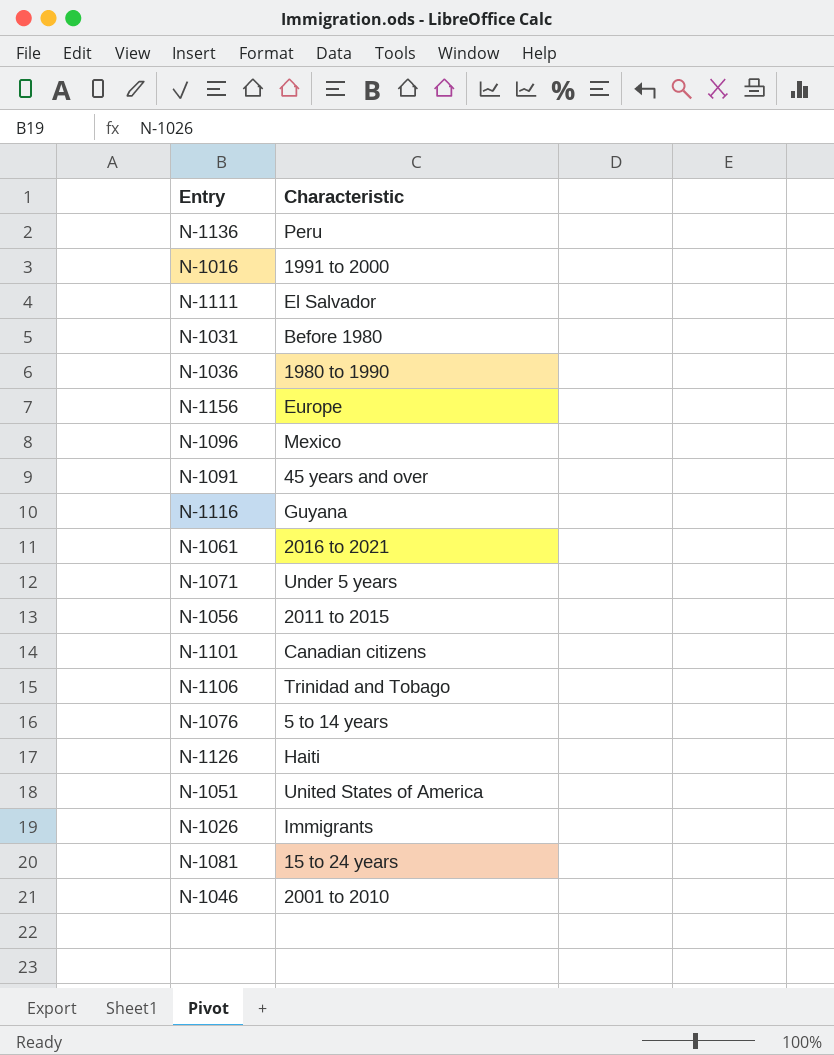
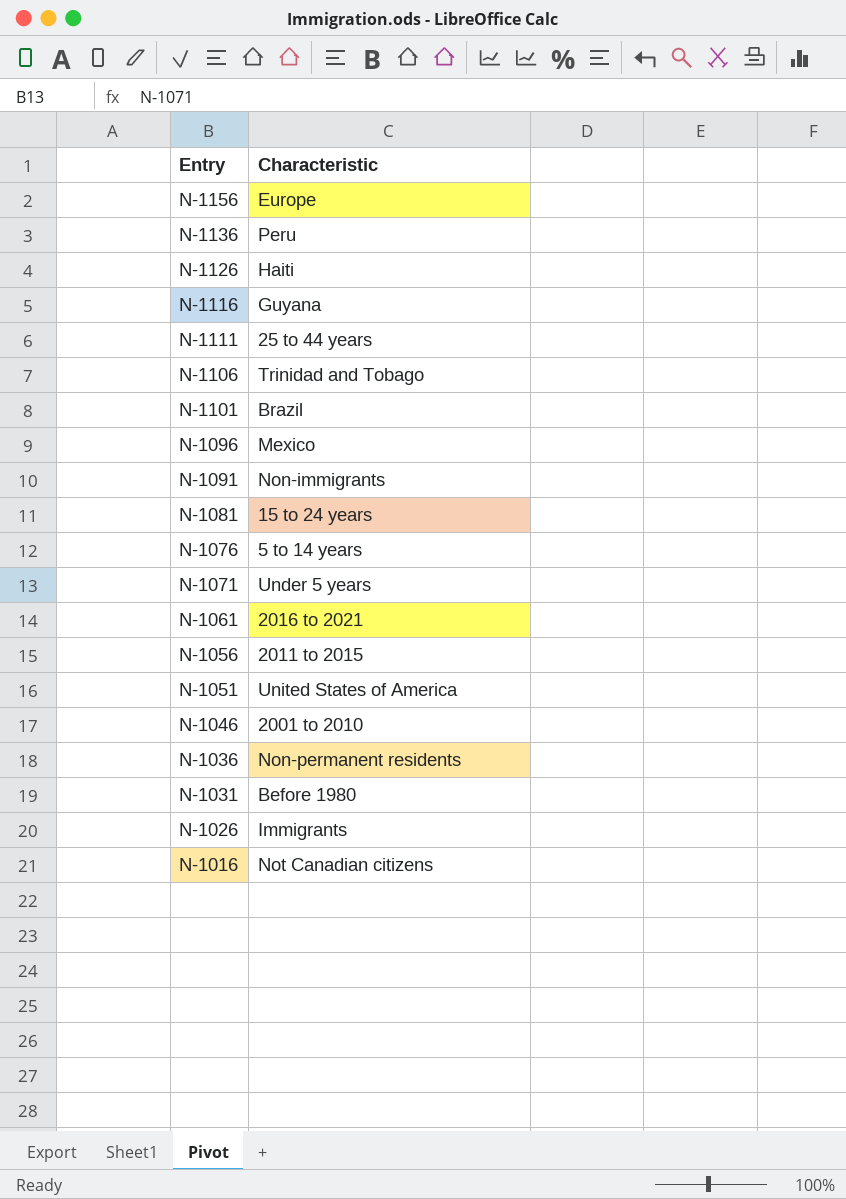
row order: none -> Entry descending
N-1111 | Characteristic: El Salvador -> 25 to 44 years
N-1101 | Characteristic: Canadian citizens -> Brazil
N-1091 | Characteristic: 45 years and over -> Non-immigrants
N-1036 | Characteristic: 1980 to 1990 -> Non-permanent residents
N-1016 | Characteristic: 1991 to 2000 -> Not Canadian citizens

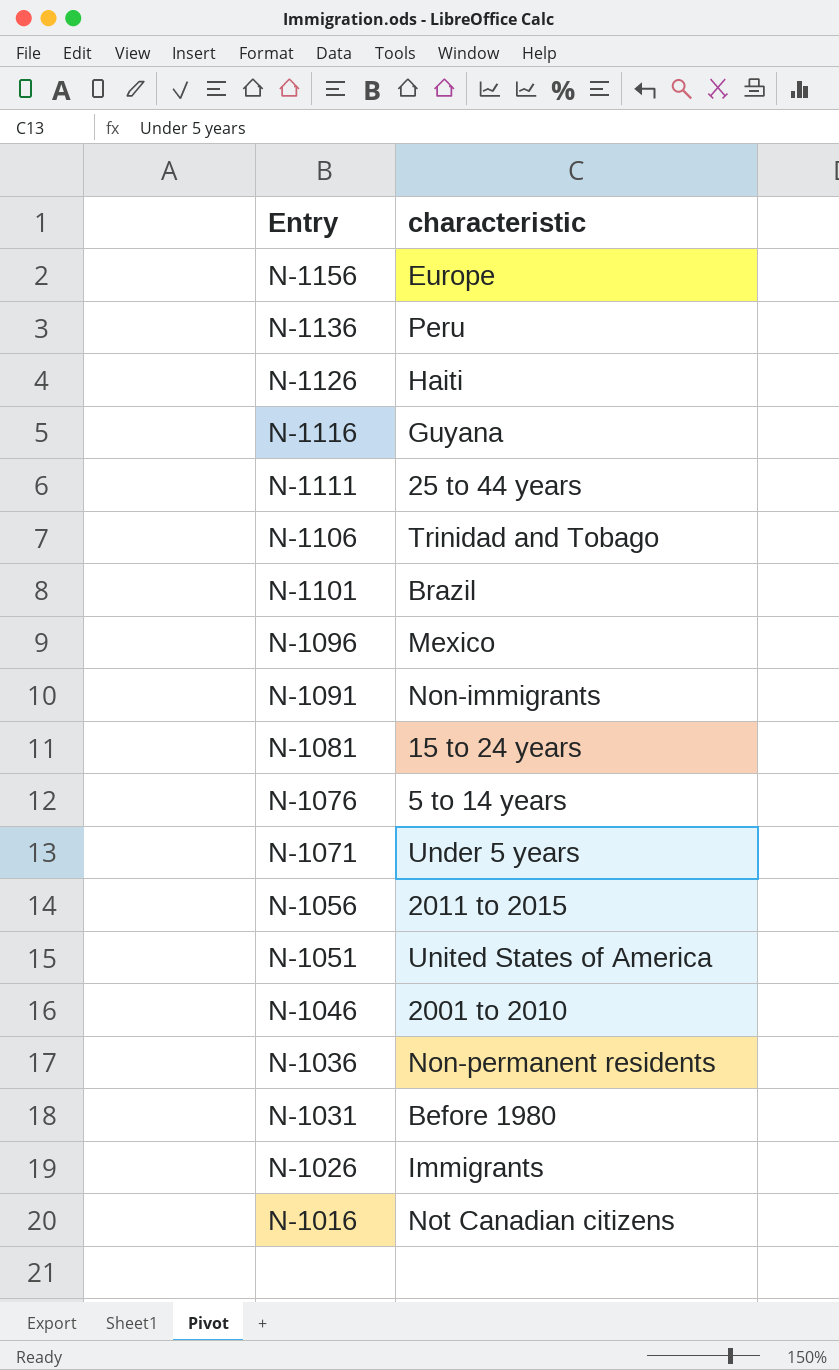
column name: Characteristic -> characteristic
row N-1061: 2016 to 2021 -> none

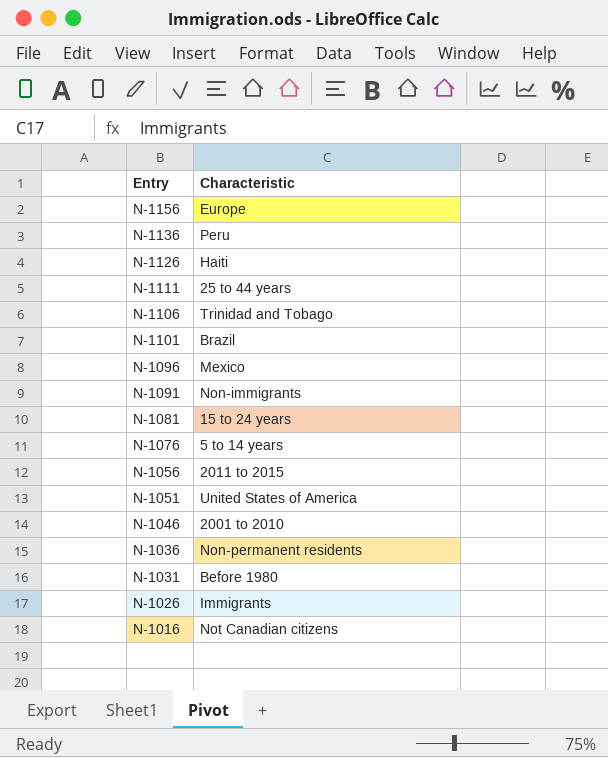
column name: characteristic -> Characteristic
row N-1116: Guyana -> none
row N-1071: Under 5 years -> none

